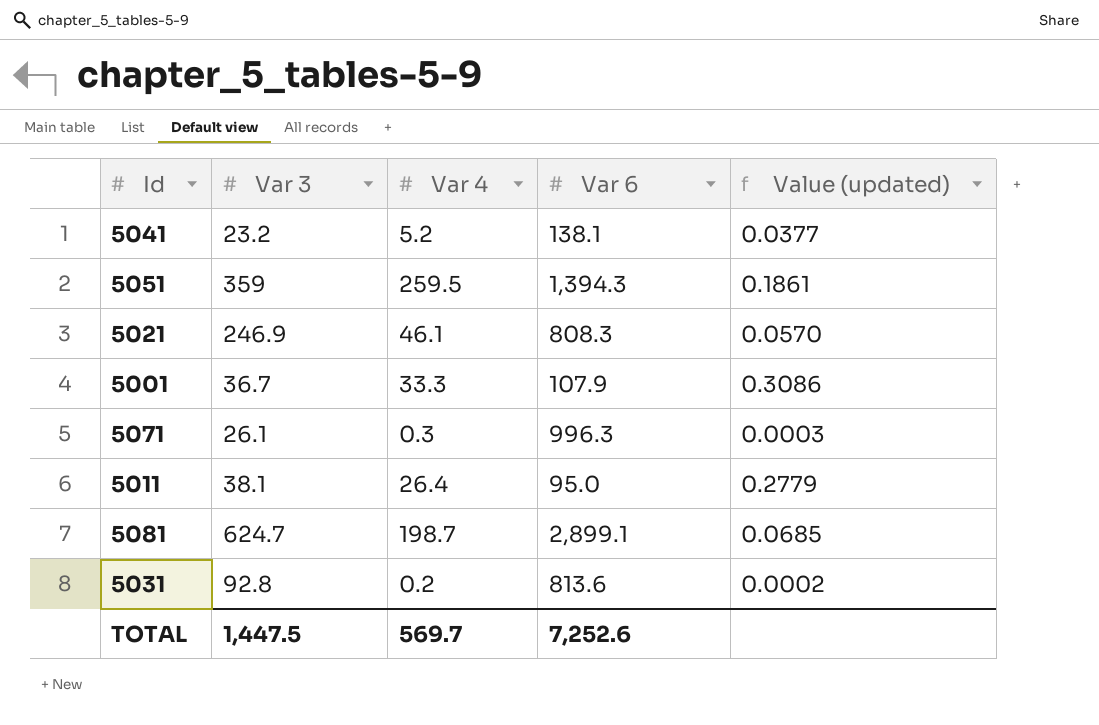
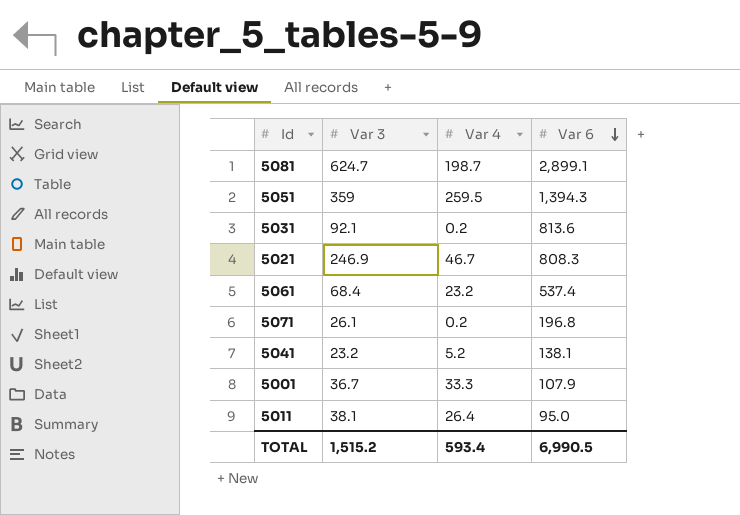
row order: none -> Var 6 descending
column Value (updated) | formula: [Var 4] / [Var 6] -> none
5031 | Var 3: 92.8 -> 92.1
5021 | Var 4: 46.1 -> 46.7
row 5061: none -> 68.4 | 23.2 | 537.4
5071 | Var 4: 0.3 -> 0.2
5071 | Var 6: 996.3 -> 196.8
TOTAL | Var 3: 1,447.5 -> 1,515.2
TOTAL | Var 4: 569.7 -> 593.4
TOTAL | Var 6: 7,252.6 -> 6,990.5

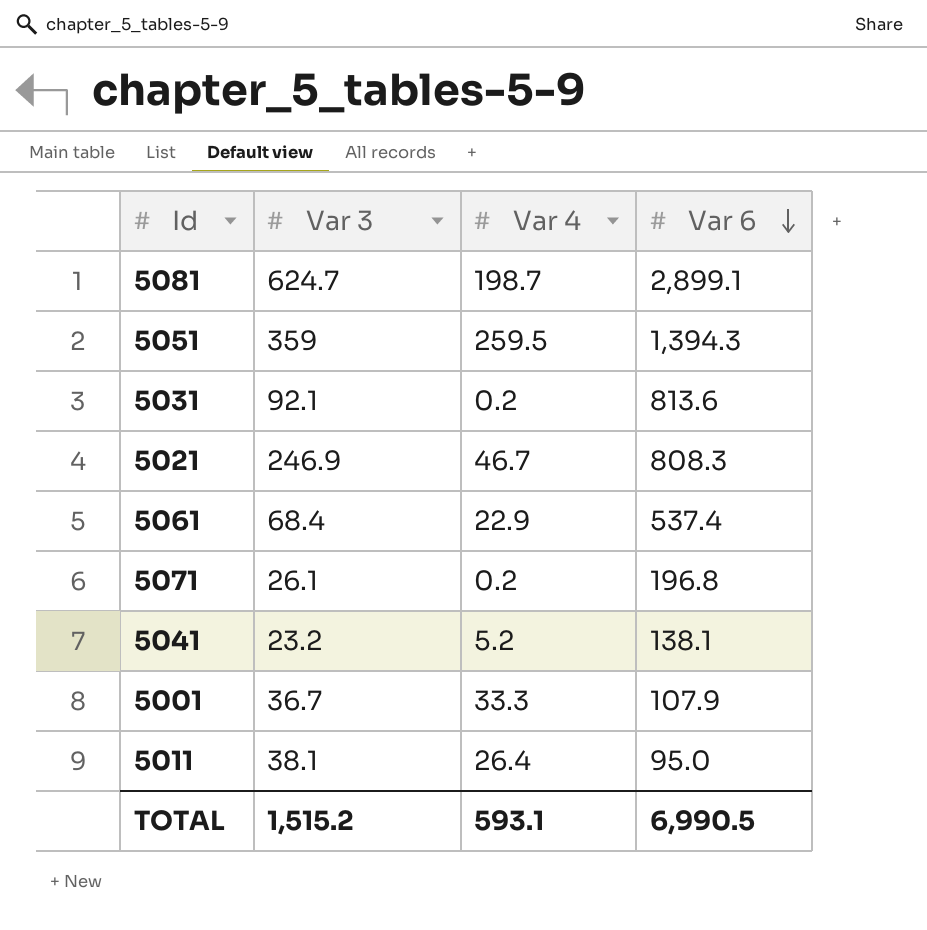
5061 | Var 4: 23.2 -> 22.9
TOTAL | Var 4: 593.4 -> 593.1

